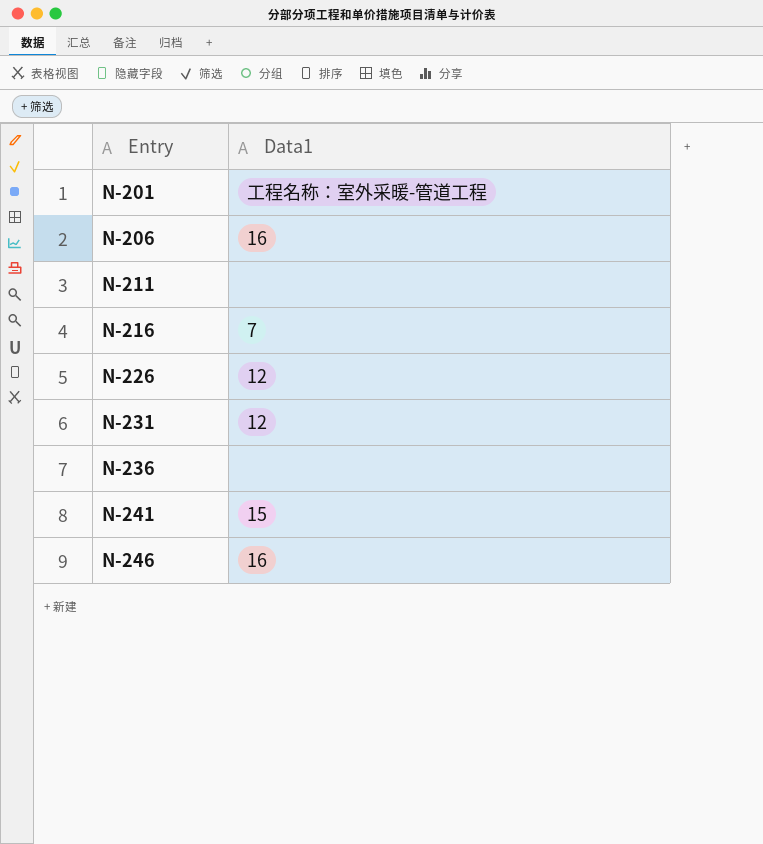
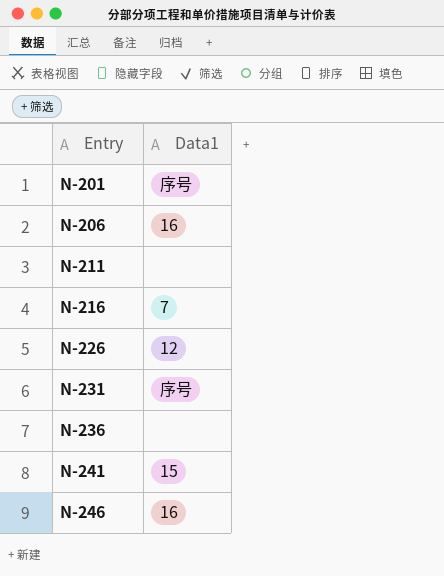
N-201 | Data1: 工程名称：室外采暖-管道工程 -> 序号
N-231 | Data1: 12 -> 序号

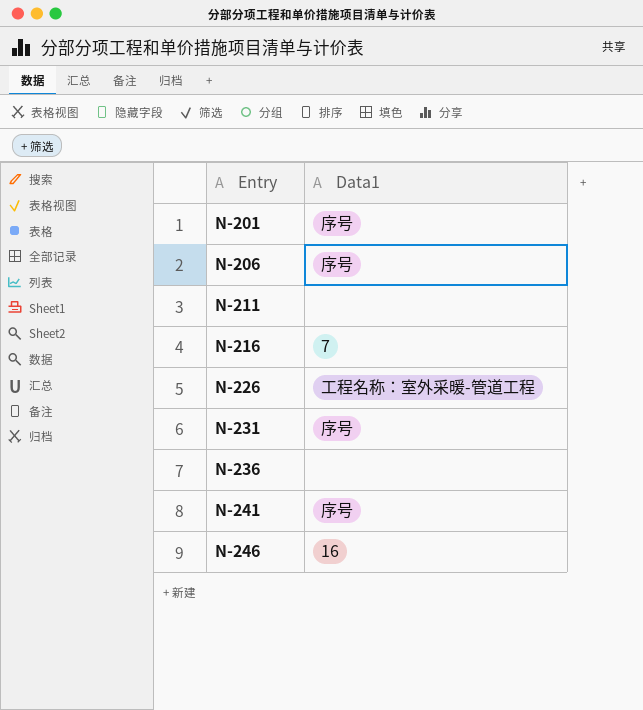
N-206 | Data1: 16 -> 序号
N-226 | Data1: 12 -> 工程名称：室外采暖-管道工程
N-241 | Data1: 15 -> 序号

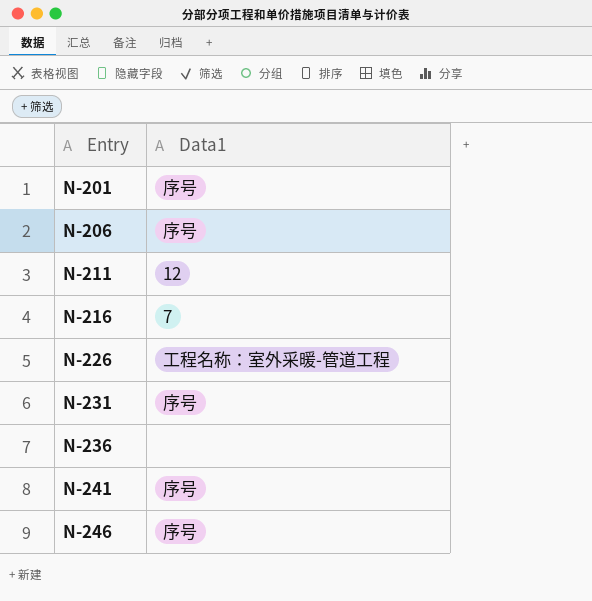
N-211 | Data1: none -> 12
N-246 | Data1: 16 -> 序号

